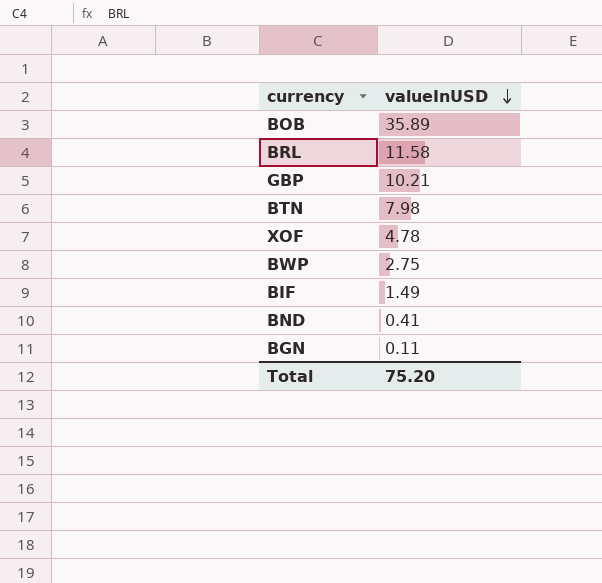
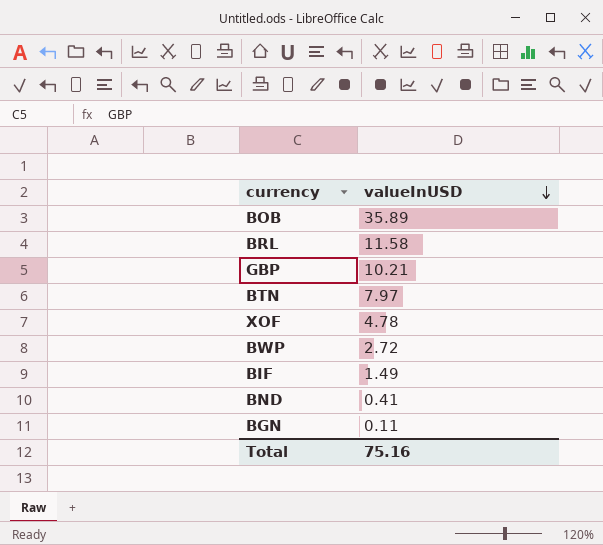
BTN | valueInUSD: 7.98 -> 7.97
BWP | valueInUSD: 2.75 -> 2.72
Total | valueInUSD: 75.20 -> 75.16

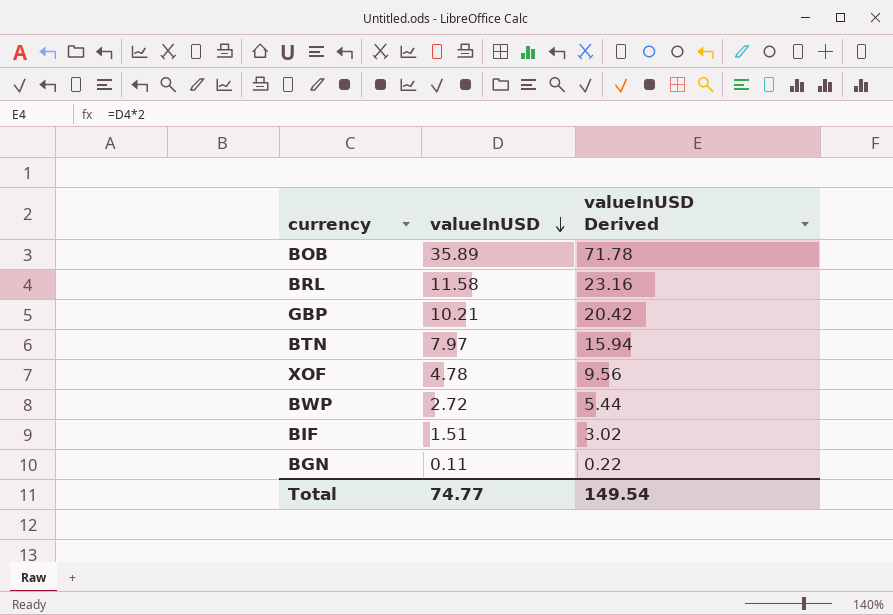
column valueInUSD Derived | formula: none -> [valueInUSD] * 2
row BND: 0.41 -> none
BIF | valueInUSD: 1.49 -> 1.51
Total | valueInUSD: 75.16 -> 74.77

